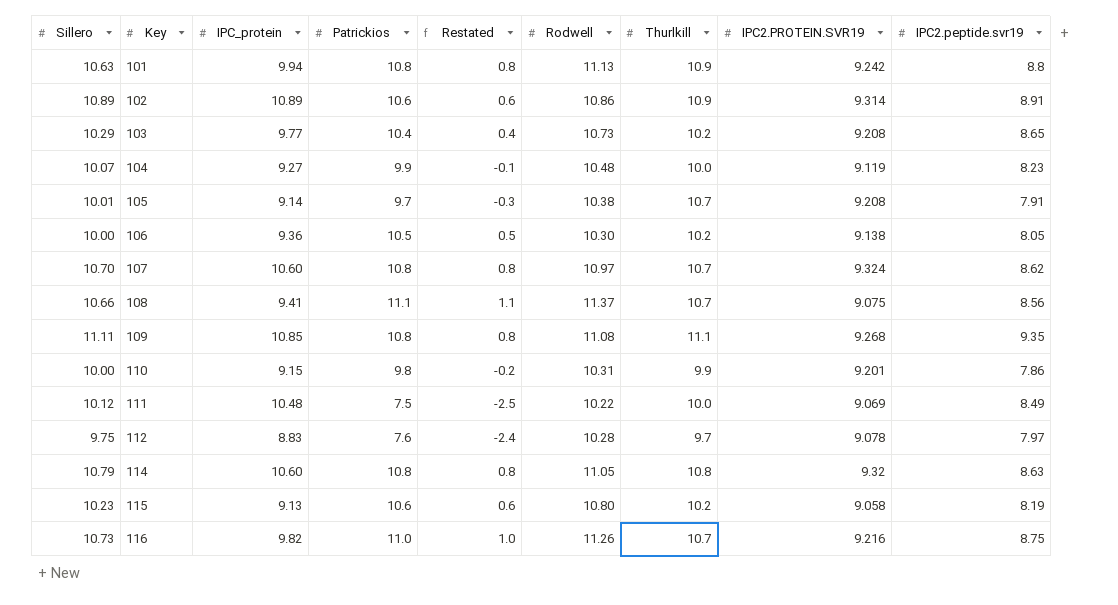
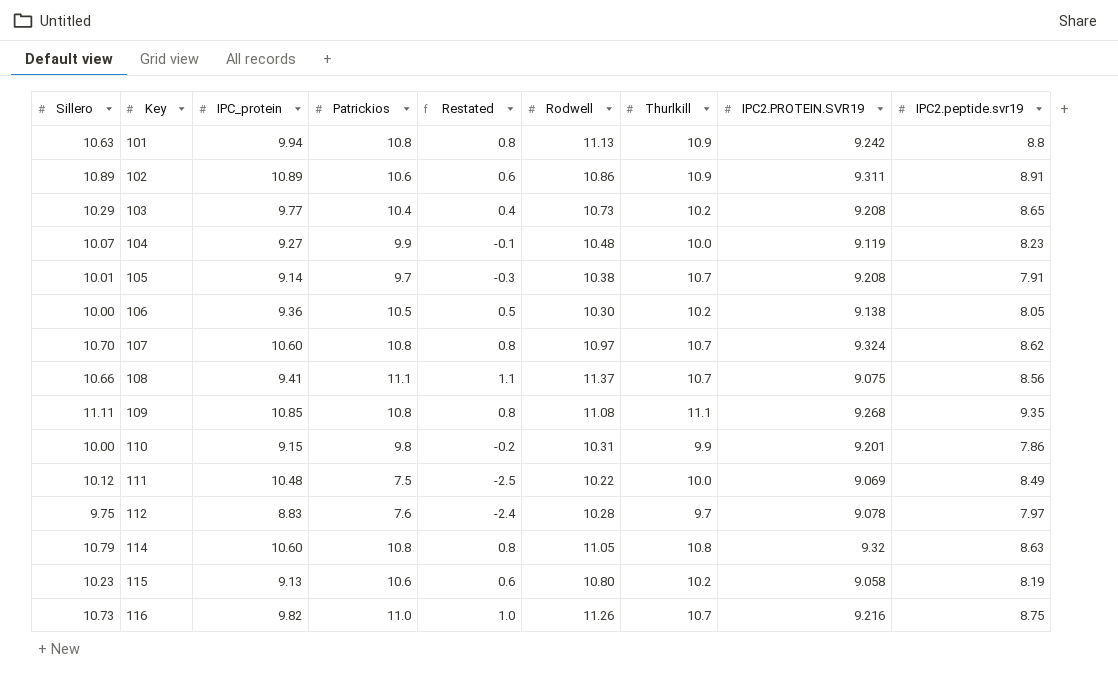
102 | IPC2.PROTEIN.SVR19: 9.314 -> 9.311

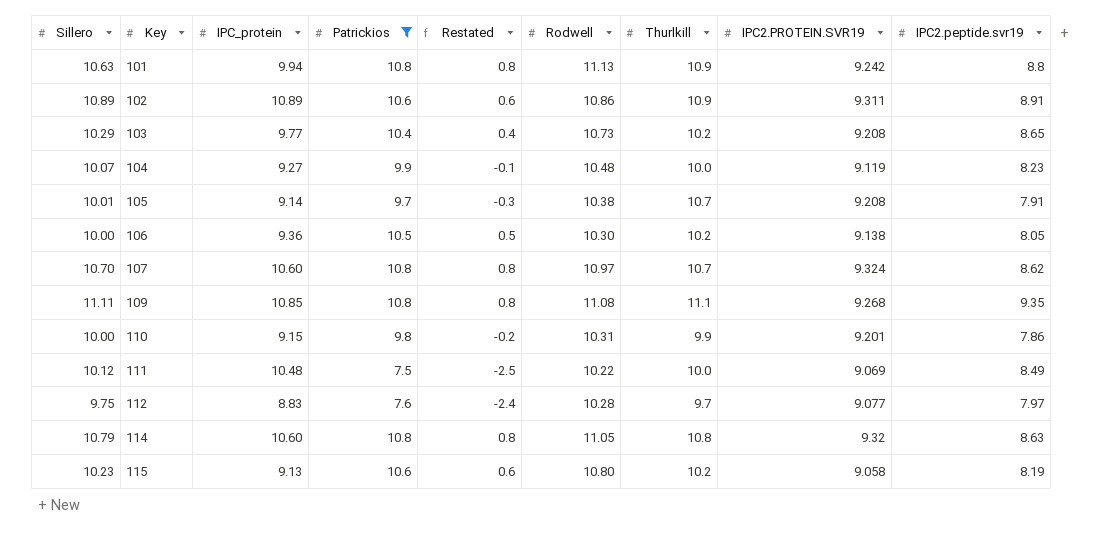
filter: none -> Patrickios <= 10.8
112 | IPC2.PROTEIN.SVR19: 9.078 -> 9.077

